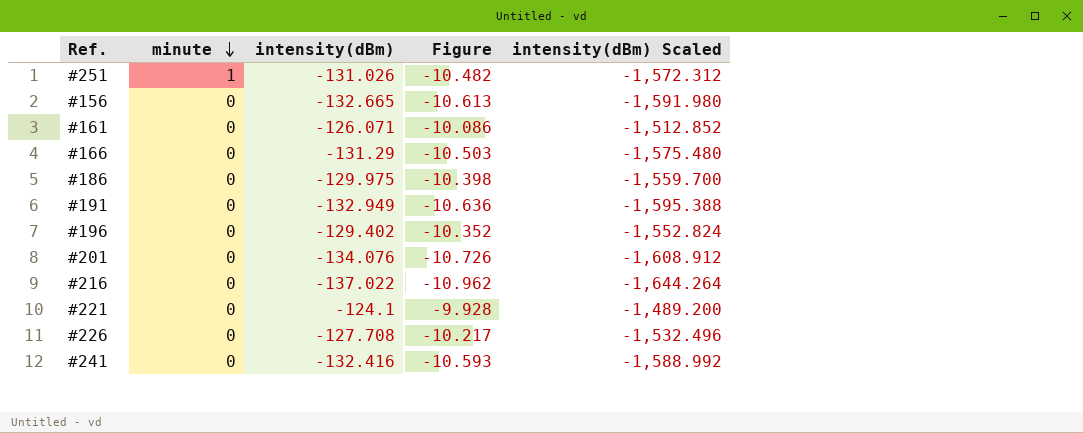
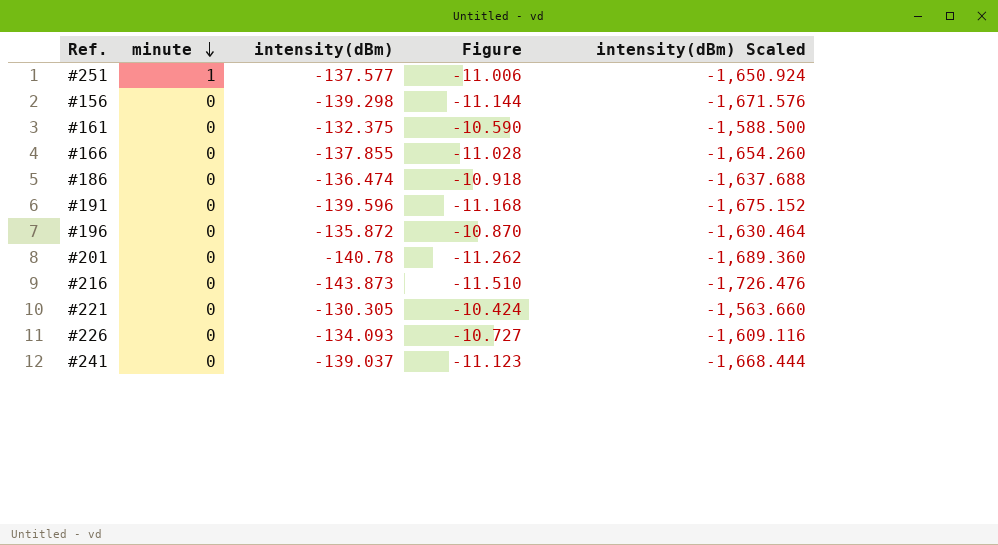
#251 | intensity(dBm): -131.026 -> -137.577
#251 | Figure: -10.482 -> -11.006
#251 | intensity(dBm) Scaled: -1,572.312 -> -1,650.924
#156 | intensity(dBm): -132.665 -> -139.298
#156 | Figure: -10.613 -> -11.144
#156 | intensity(dBm) Scaled: -1,591.980 -> -1,671.576
#161 | intensity(dBm): -126.071 -> -132.375
#161 | Figure: -10.086 -> -10.590
#161 | intensity(dBm) Scaled: -1,512.852 -> -1,588.500
#166 | intensity(dBm): -131.29 -> -137.855
#166 | Figure: -10.503 -> -11.028
#166 | intensity(dBm) Scaled: -1,575.480 -> -1,654.260
#186 | intensity(dBm): -129.975 -> -136.474
#186 | Figure: -10.398 -> -10.918
#186 | intensity(dBm) Scaled: -1,559.700 -> -1,637.688
#191 | intensity(dBm): -132.949 -> -139.596
#191 | Figure: -10.636 -> -11.168
#191 | intensity(dBm) Scaled: -1,595.388 -> -1,675.152
#196 | intensity(dBm): -129.402 -> -135.872
#196 | Figure: -10.352 -> -10.870
#196 | intensity(dBm) Scaled: -1,552.824 -> -1,630.464
#201 | intensity(dBm): -134.076 -> -140.78
#201 | Figure: -10.726 -> -11.262
#201 | intensity(dBm) Scaled: -1,608.912 -> -1,689.360
#216 | intensity(dBm): -137.022 -> -143.873
#216 | Figure: -10.962 -> -11.510
#216 | intensity(dBm) Scaled: -1,644.264 -> -1,726.476
#221 | intensity(dBm): -124.1 -> -130.305
#221 | Figure: -9.928 -> -10.424
#221 | intensity(dBm) Scaled: -1,489.200 -> -1,563.660
#226 | intensity(dBm): -127.708 -> -134.093
#226 | Figure: -10.217 -> -10.727
#226 | intensity(dBm) Scaled: -1,532.496 -> -1,609.116
#241 | intensity(dBm): -132.416 -> -139.037
#241 | Figure: -10.593 -> -11.123
#241 | intensity(dBm) Scaled: -1,588.992 -> -1,668.444

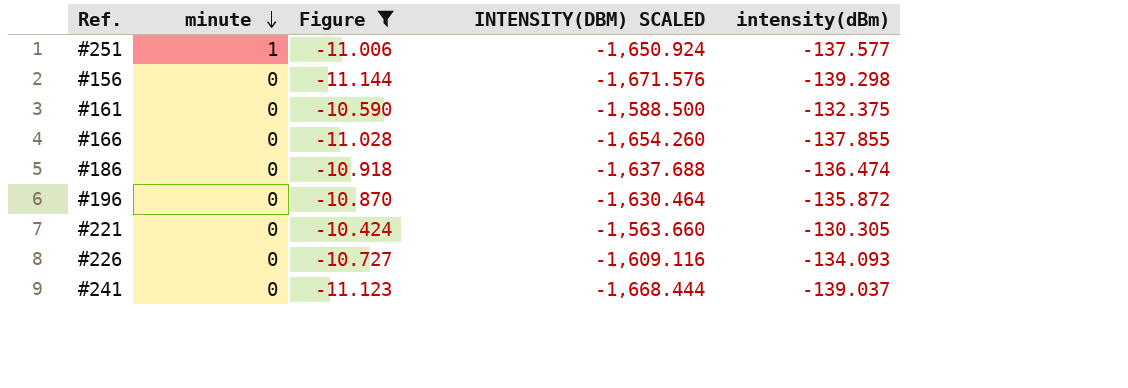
filter: none -> Figure >= -11.144
column name: intensity(dBm) Scaled -> INTENSITY(DBM) SCALED
column intensity(dBm) | position: 3 -> 5

